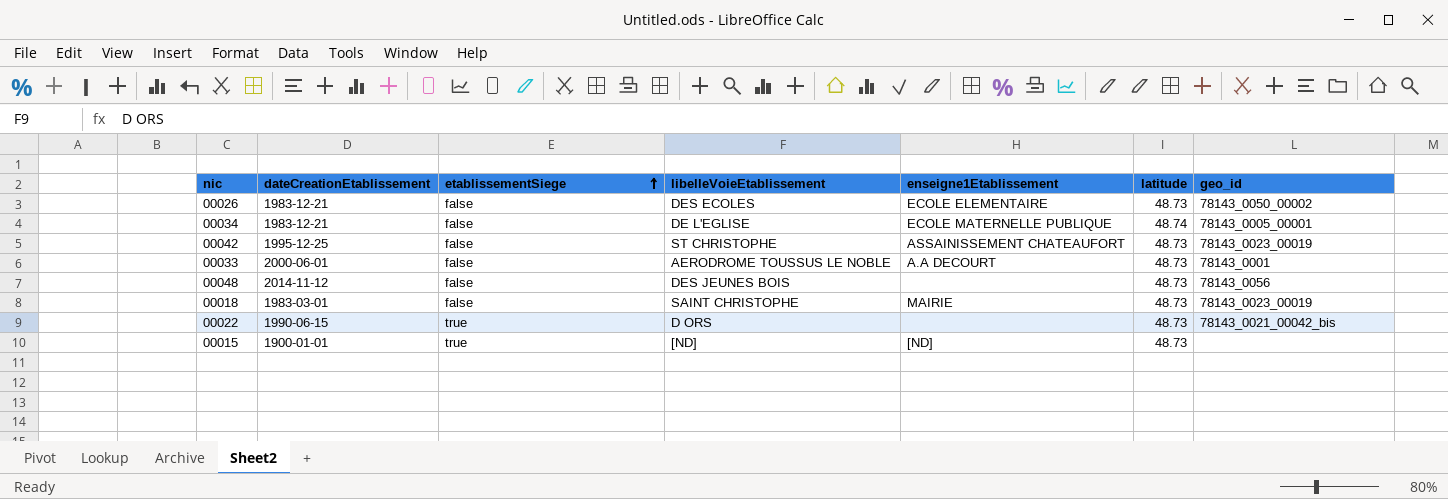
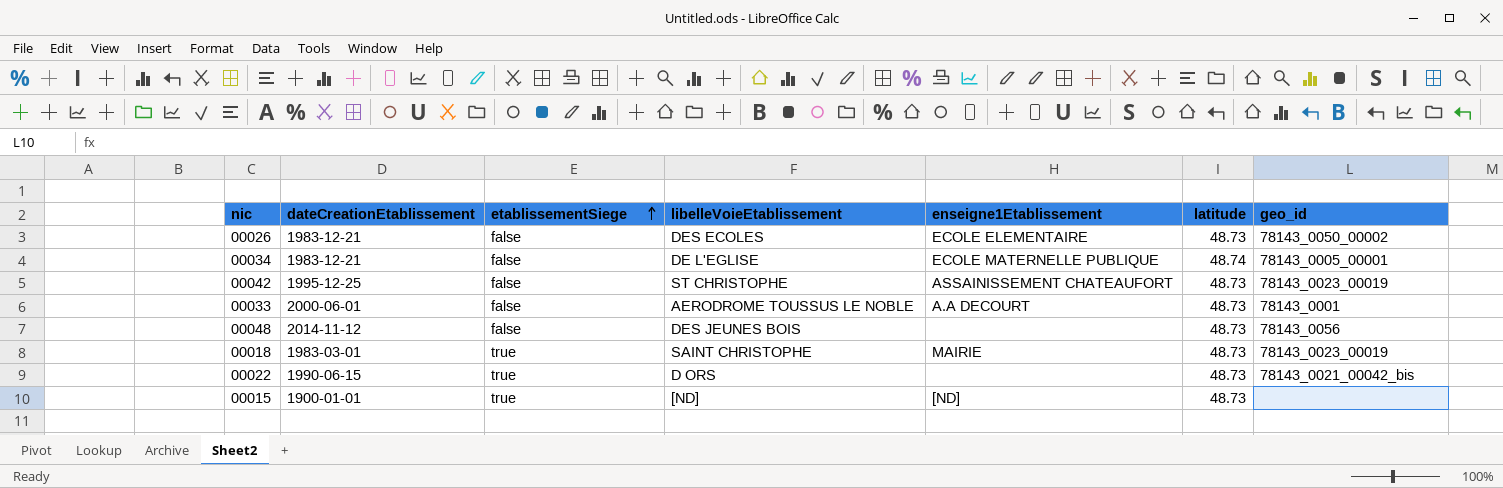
00018 | etablissementSiege: false -> true

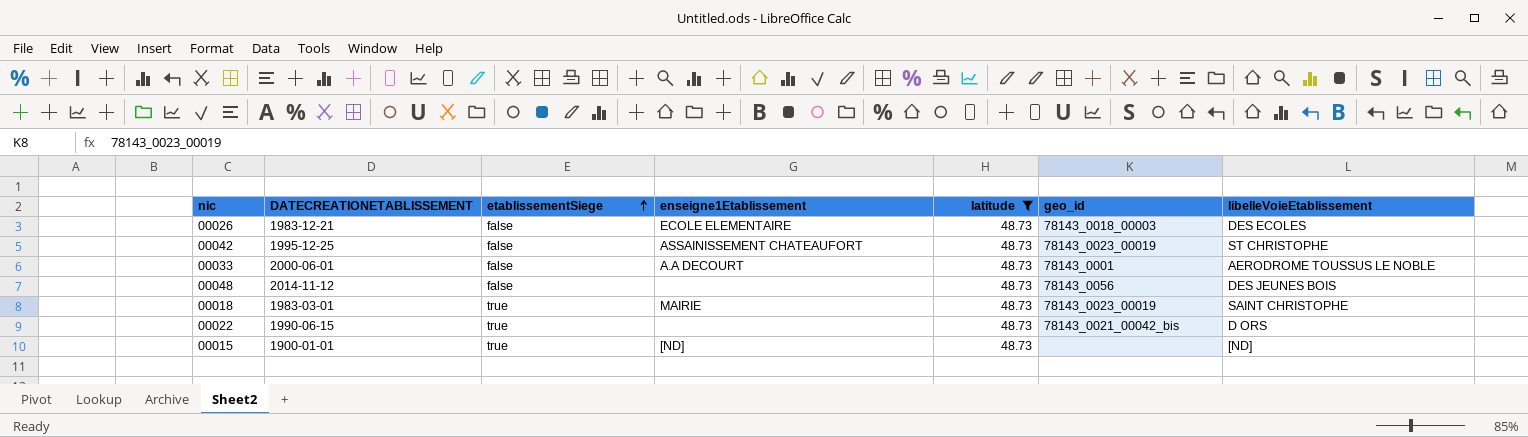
filter: none -> latitude = 48.73
column name: dateCreationEtablissement -> DATECREATIONETABLISSEMENT
column libelleVoieEtablissement | position: 4 -> 7
00026 | geo_id: 78143_0050_00002 -> 78143_0018_00003

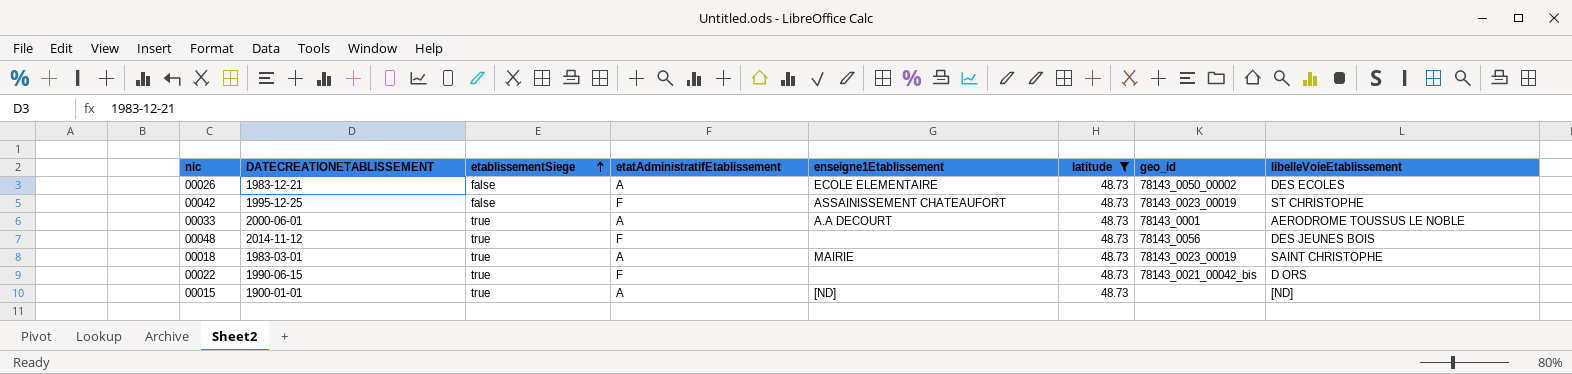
column etatAdministratifEtablissement | position: none -> 4
00026 | geo_id: 78143_0018_00003 -> 78143_0050_00002
00033 | etablissementSiege: false -> true
00048 | etablissementSiege: false -> true

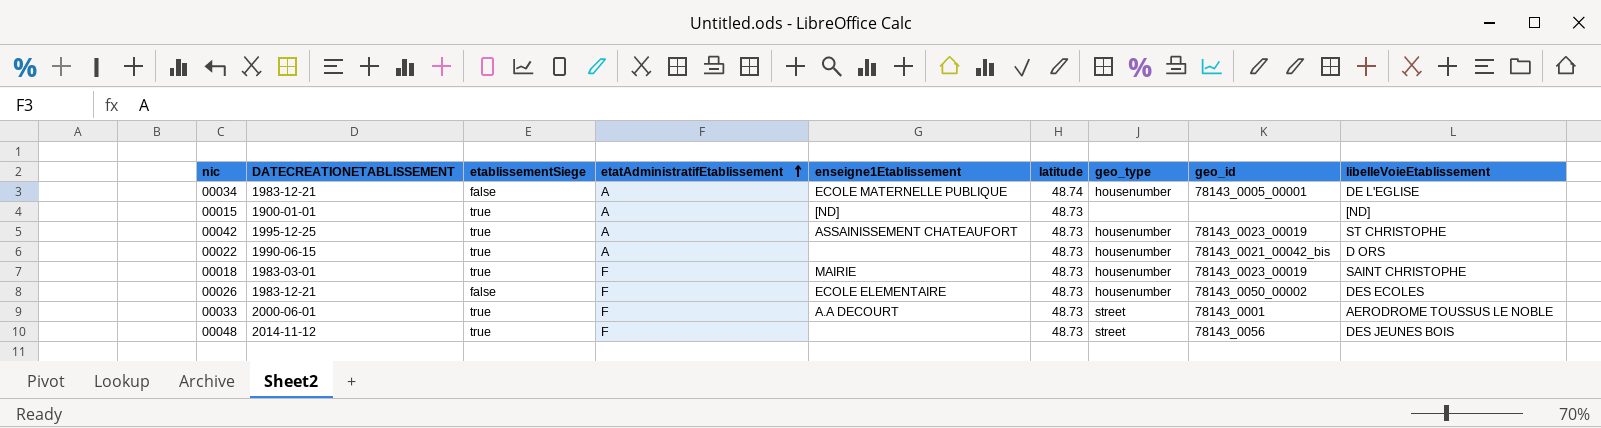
filter: latitude = 48.73 -> none
row order: etablissementSiege ascending -> etatAdministratifEtablissement ascending
column geo_type | position: none -> 7
00042 | etablissementSiege: false -> true
00042 | etatAdministratifEtablissement: F -> A
00022 | etatAdministratifEtablissement: F -> A
00018 | etatAdministratifEtablissement: A -> F
00026 | etatAdministratifEtablissement: A -> F
00033 | etatAdministratifEtablissement: A -> F

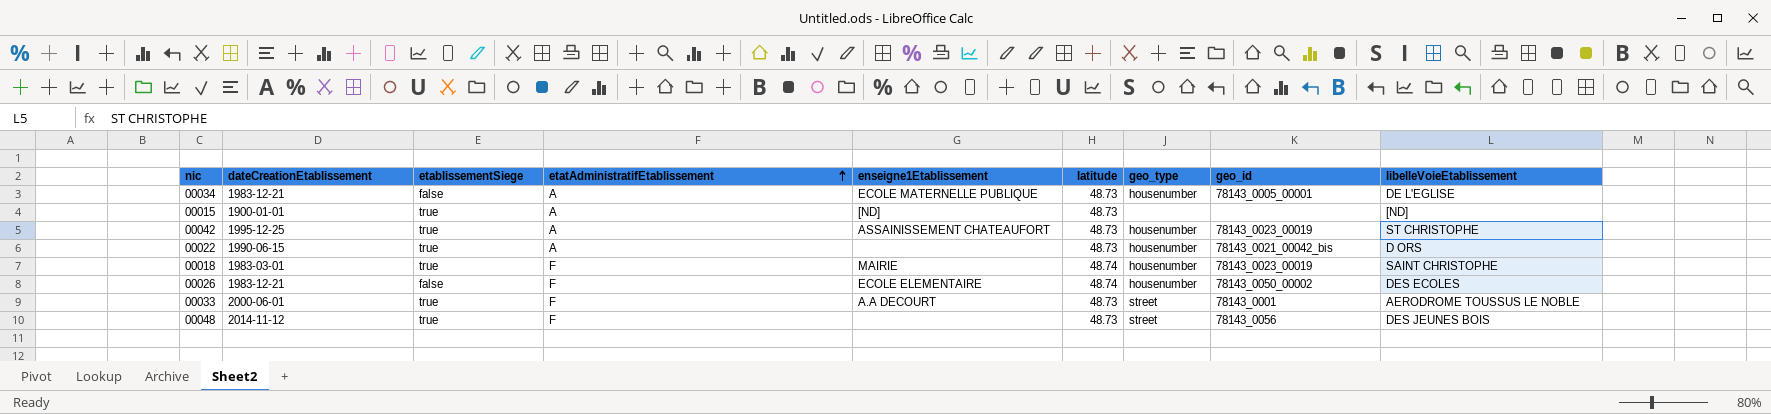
column name: DATECREATIONETABLISSEMENT -> dateCreationEtablissement
00034 | latitude: 48.74 -> 48.73
00018 | latitude: 48.73 -> 48.74
00026 | latitude: 48.73 -> 48.74

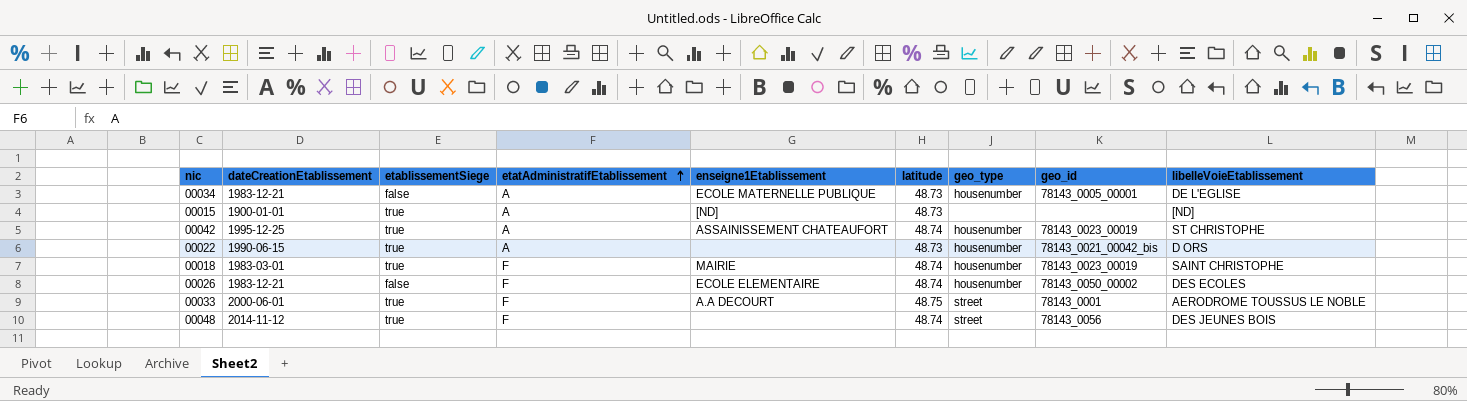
00042 | latitude: 48.73 -> 48.74
00033 | latitude: 48.73 -> 48.75
00048 | latitude: 48.73 -> 48.74

